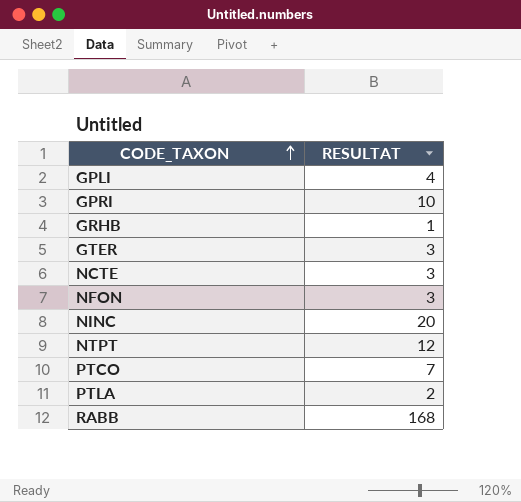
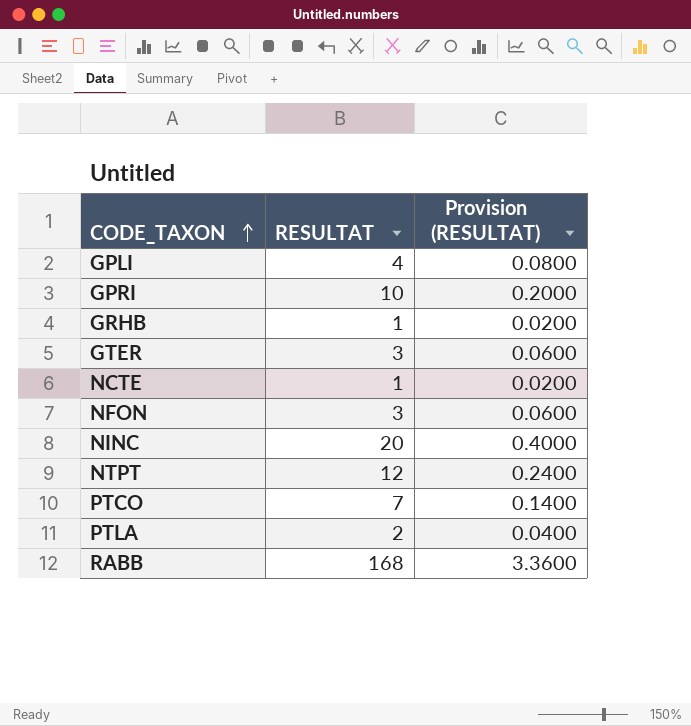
column Provision (RESULTAT) | formula: none -> [RESULTAT] * 0.02
NCTE | RESULTAT: 3 -> 1

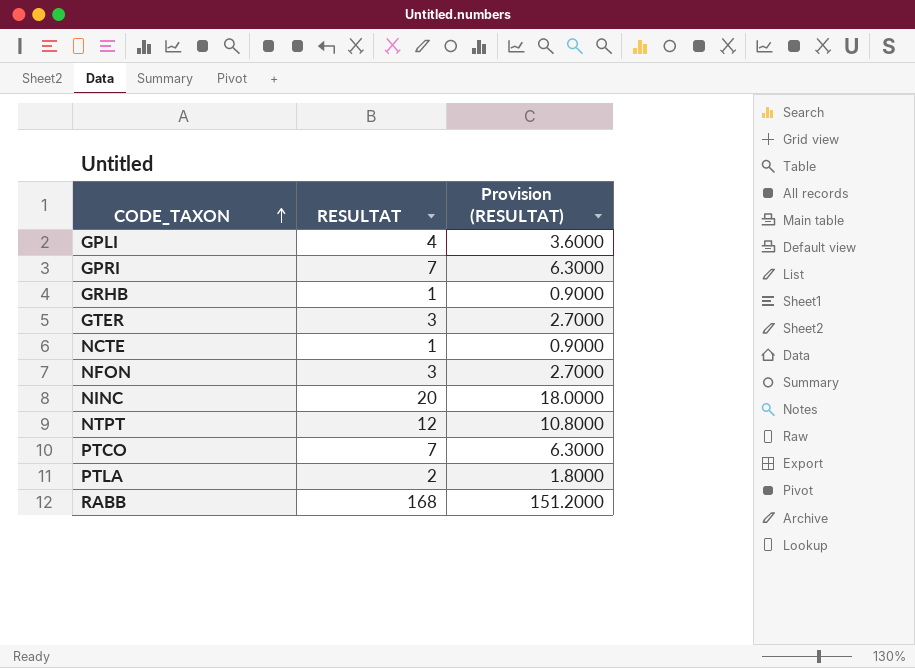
column Provision (RESULTAT) | formula: [RESULTAT] * 0.02 -> [RESULTAT] * 0.9
GPRI | RESULTAT: 10 -> 7

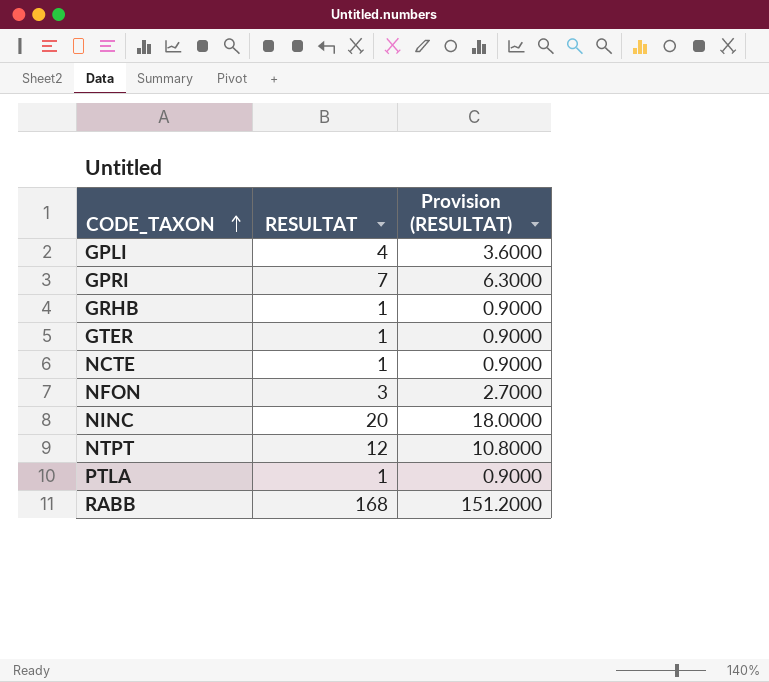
row PTCO: 7 | 6.3000 -> none
GTER | RESULTAT: 3 -> 1
GTER | Provision (RESULTAT): 2.7000 -> 0.9000
PTLA | RESULTAT: 2 -> 1
PTLA | Provision (RESULTAT): 1.8000 -> 0.9000

